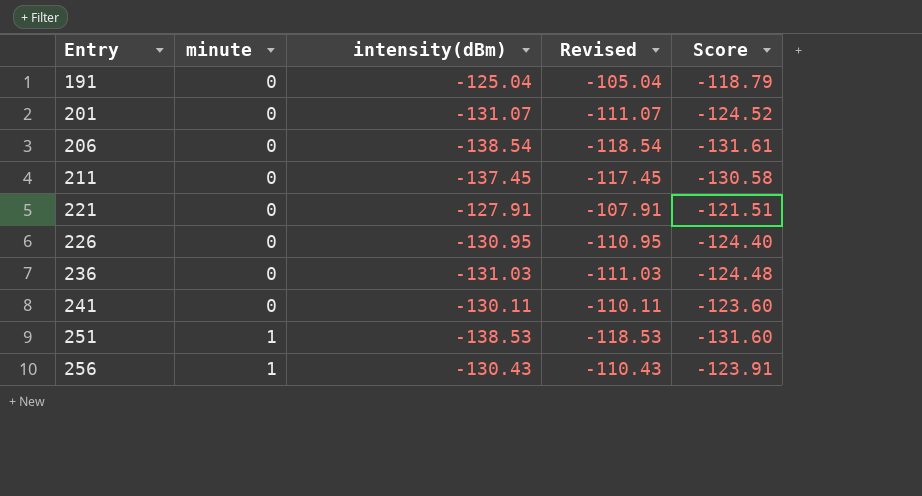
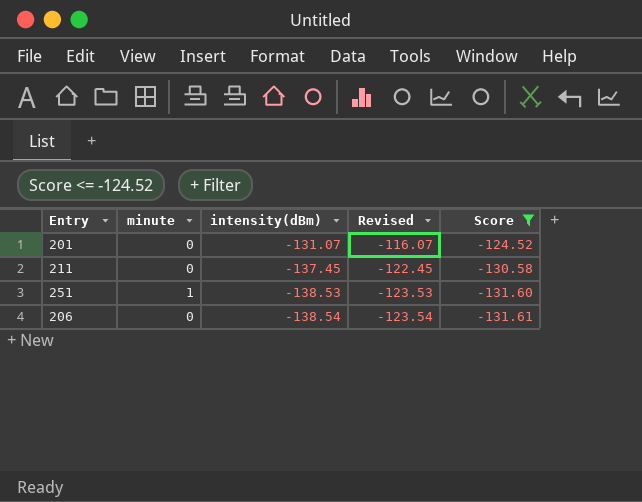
filter: none -> Score <= -124.52
row order: Entry ascending -> intensity(dBm) descending
column Revised | formula: [intensity(dBm)] + 20 -> [intensity(dBm)] + 15

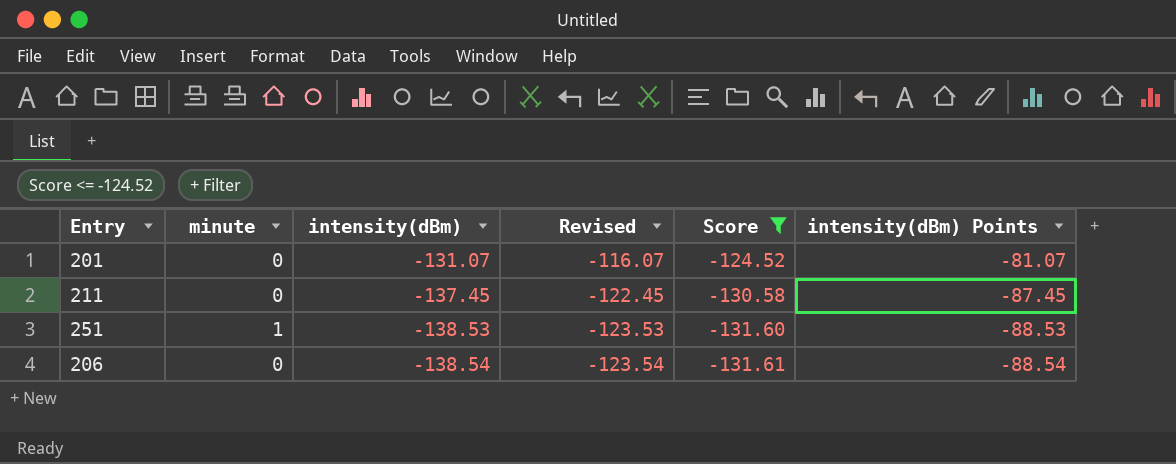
column intensity(dBm) Points | formula: none -> [intensity(dBm)] + 50

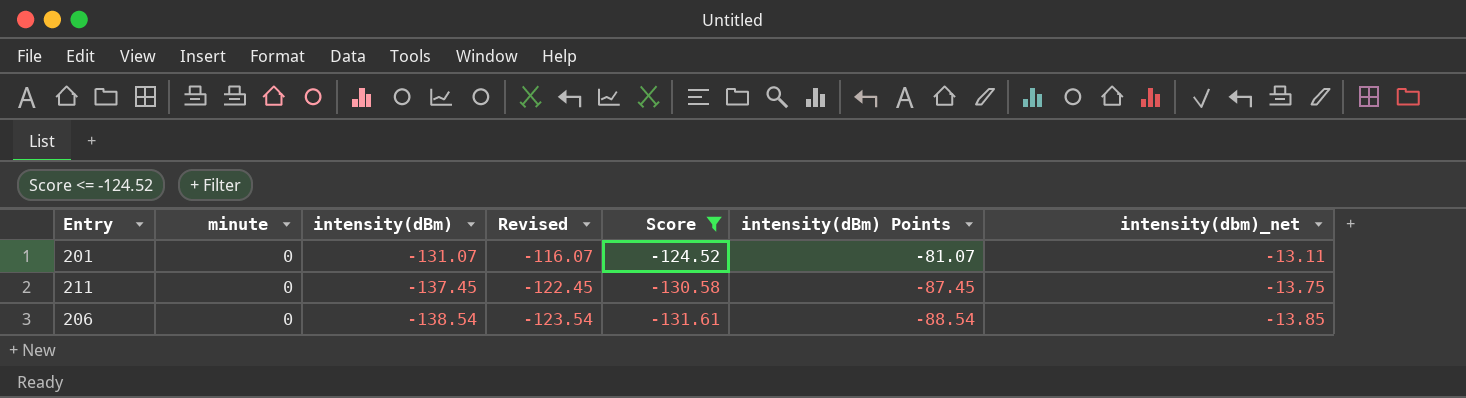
column intensity(dbm)_net | formula: none -> [intensity(dBm)] * 0.1
row 251: 1 | -138.53 | -123.53 | -131.60 | -88.53 -> none

